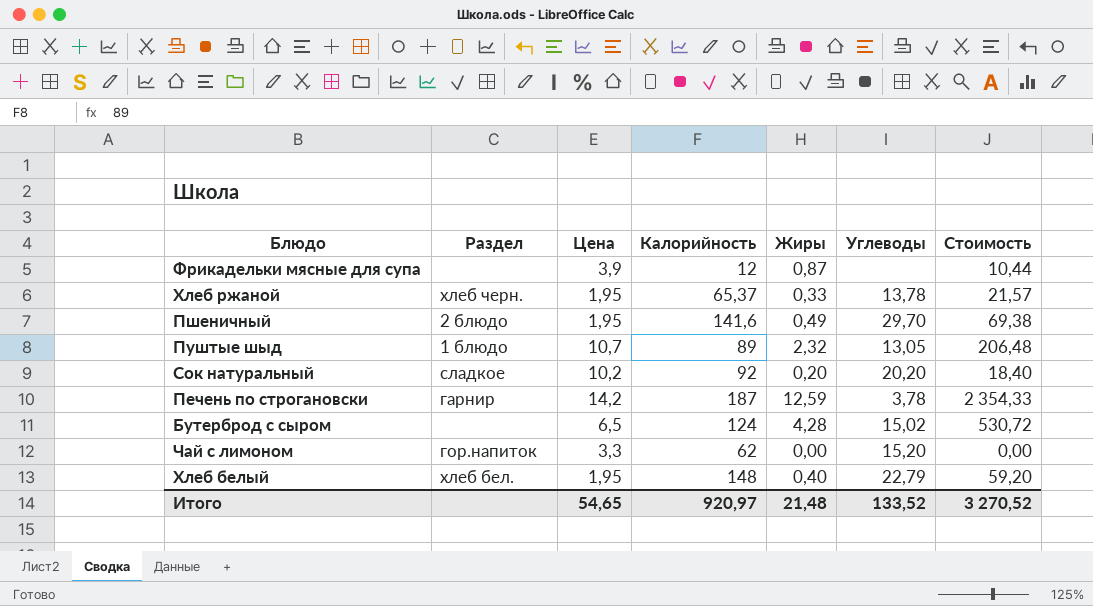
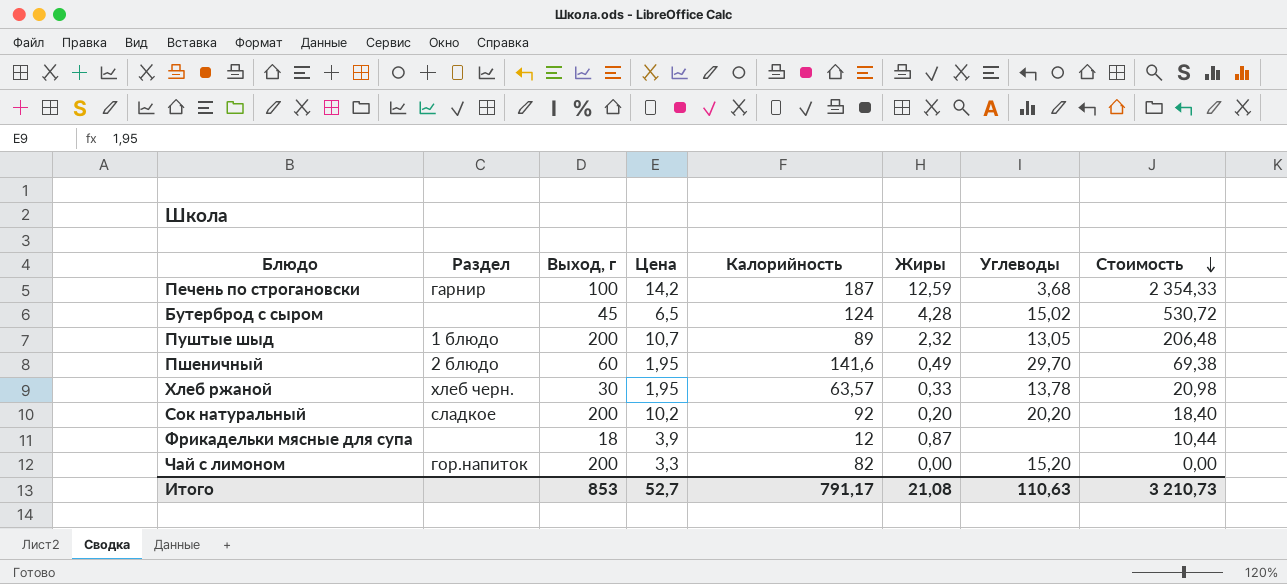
row order: none -> Стоимость descending
column Выход, г | position: none -> 3
row Хлеб белый: хлеб бел. | 1,95 | 148 | 0,40 | 22,79 | 59,20 -> none
Печень по строгановски | Углеводы: 3,78 -> 3,68
Хлеб ржаной | Калорийность: 65,37 -> 63,57
Хлеб ржаной | Стоимость: 21,57 -> 20,98
Чай с лимоном | Калорийность: 62 -> 82
Итого | Цена: 54,65 -> 52,7
Итого | Калорийность: 920,97 -> 791,17
Итого | Жиры: 21,48 -> 21,08
Итого | Углеводы: 133,52 -> 110,63
Итого | Стоимость: 3 270,52 -> 3 210,73

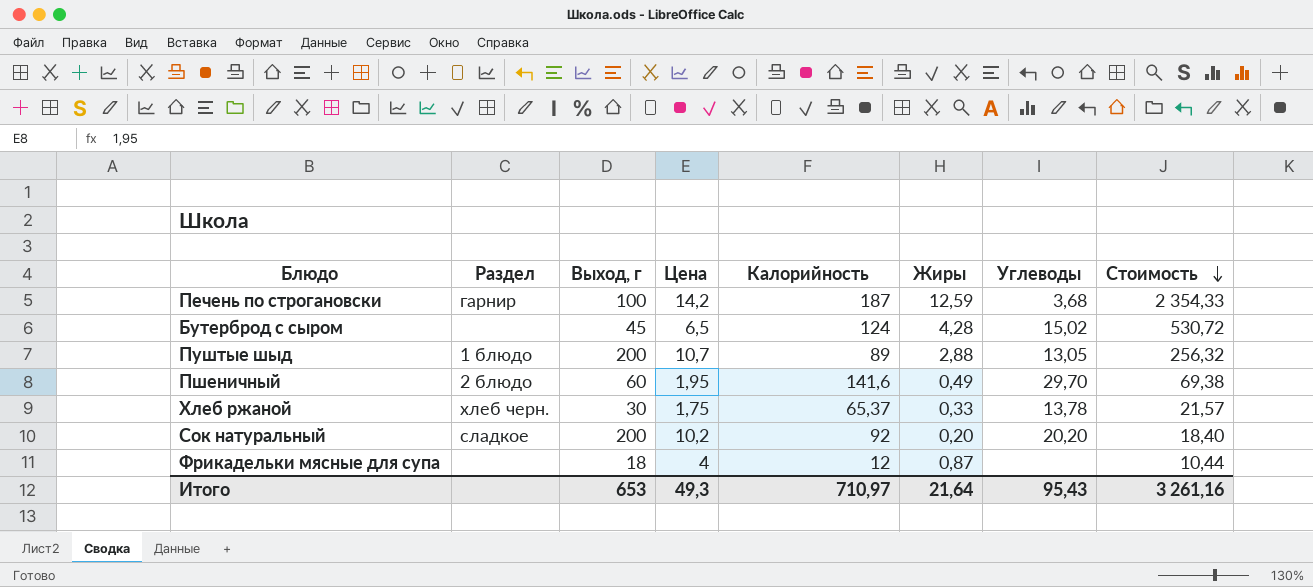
row Чай с лимоном: гор.напиток | 200 | 3,3 | 82 | 0,00 | 15,20 | 0,00 -> none
Пуштые шыд | Жиры: 2,32 -> 2,88
Пуштые шыд | Стоимость: 206,48 -> 256,32
Хлеб ржаной | Цена: 1,95 -> 1,75
Хлеб ржаной | Калорийность: 63,57 -> 65,37
Хлеб ржаной | Стоимость: 20,98 -> 21,57
Фрикадельки мясные для супа | Цена: 3,9 -> 4
Итого | Выход, г: 853 -> 653
Итого | Цена: 52,7 -> 49,3
Итого | Калорийность: 791,17 -> 710,97
Итого | Жиры: 21,08 -> 21,64
Итого | Углеводы: 110,63 -> 95,43
Итого | Стоимость: 3 210,73 -> 3 261,16

